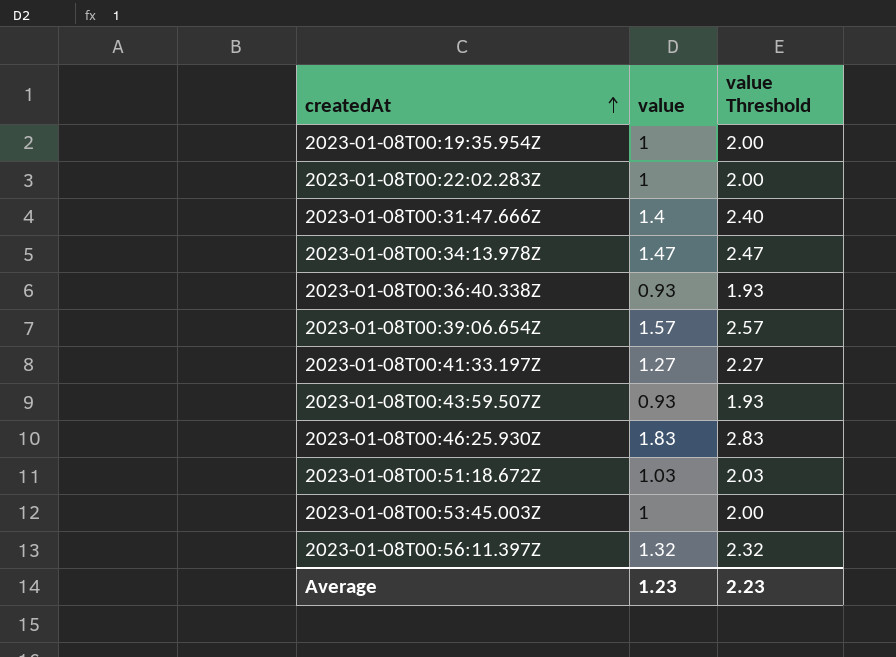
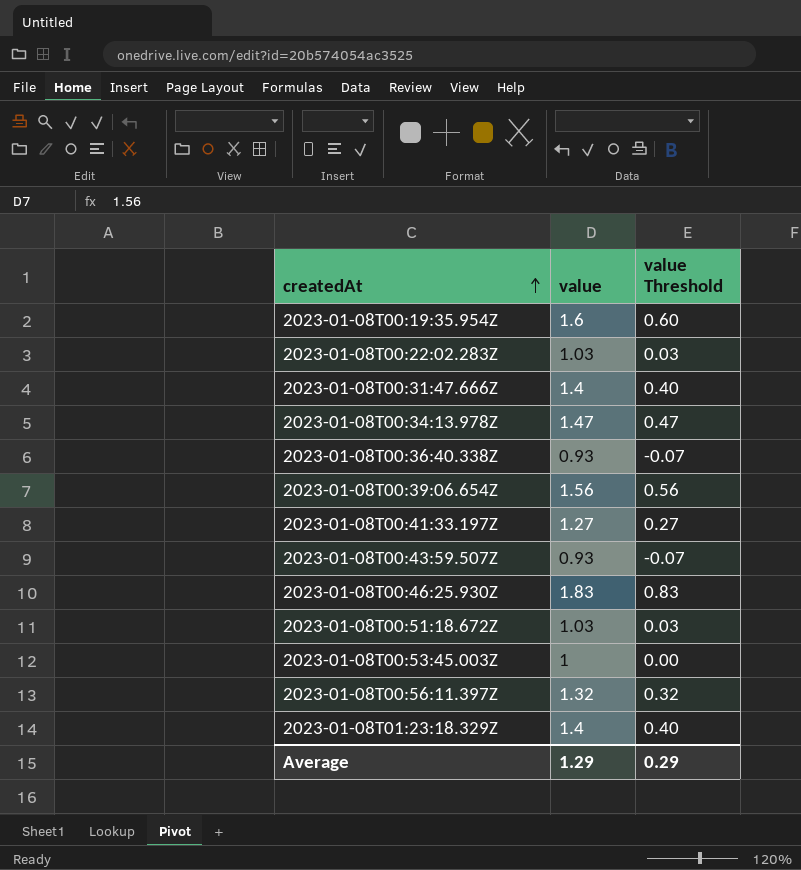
column value Threshold | formula: [value] + 1 -> [value] - 1
2023-01-08T00:19:35.954Z | value: 1 -> 1.6
2023-01-08T00:22:02.283Z | value: 1 -> 1.03
2023-01-08T00:39:06.654Z | value: 1.57 -> 1.56
row 2023-01-08T01:23:18.329Z: none -> 1.4 | 0.40
Average | value: 1.23 -> 1.29
Average | value Threshold: 2.23 -> 0.29

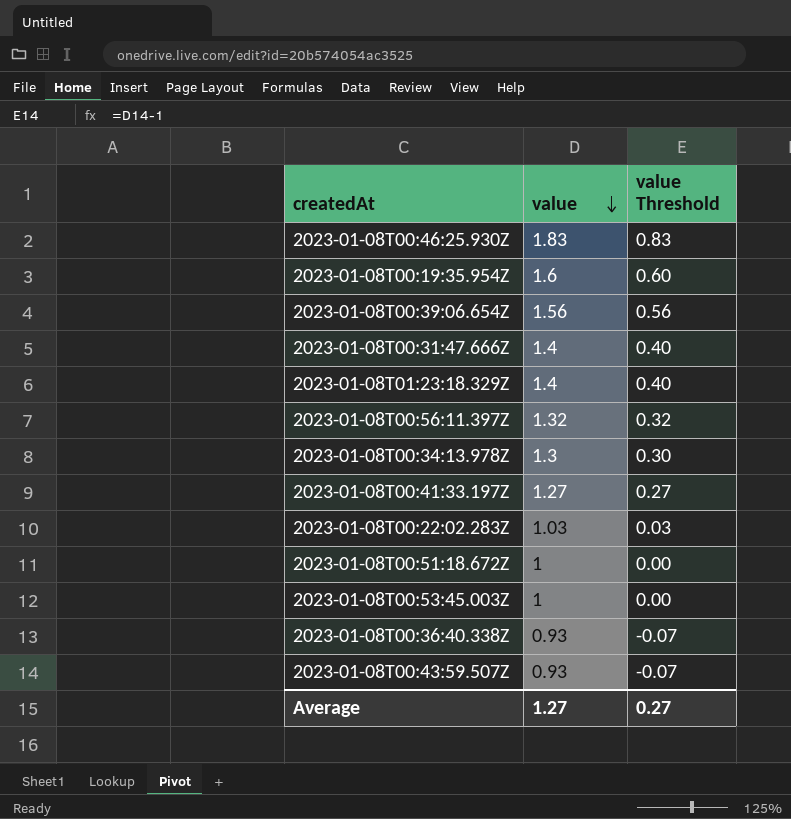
row order: createdAt ascending -> value descending
2023-01-08T00:34:13.978Z | value: 1.47 -> 1.3
2023-01-08T00:34:13.978Z | value Threshold: 0.47 -> 0.30
2023-01-08T00:51:18.672Z | value: 1.03 -> 1
2023-01-08T00:51:18.672Z | value Threshold: 0.03 -> 0.00
Average | value: 1.29 -> 1.27
Average | value Threshold: 0.29 -> 0.27

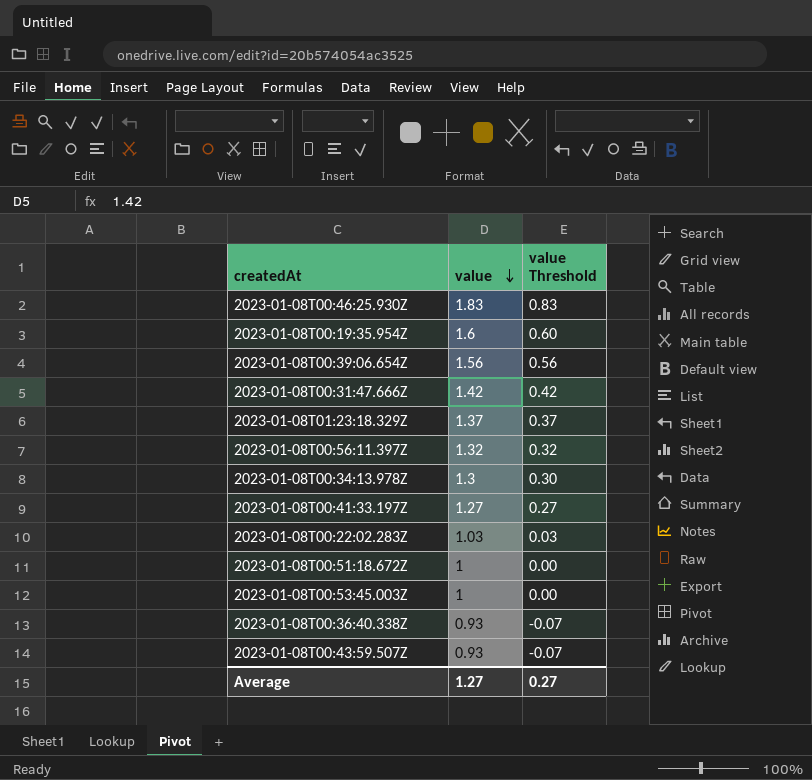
2023-01-08T00:31:47.666Z | value: 1.4 -> 1.42
2023-01-08T00:31:47.666Z | value Threshold: 0.40 -> 0.42
2023-01-08T01:23:18.329Z | value: 1.4 -> 1.37
2023-01-08T01:23:18.329Z | value Threshold: 0.40 -> 0.37

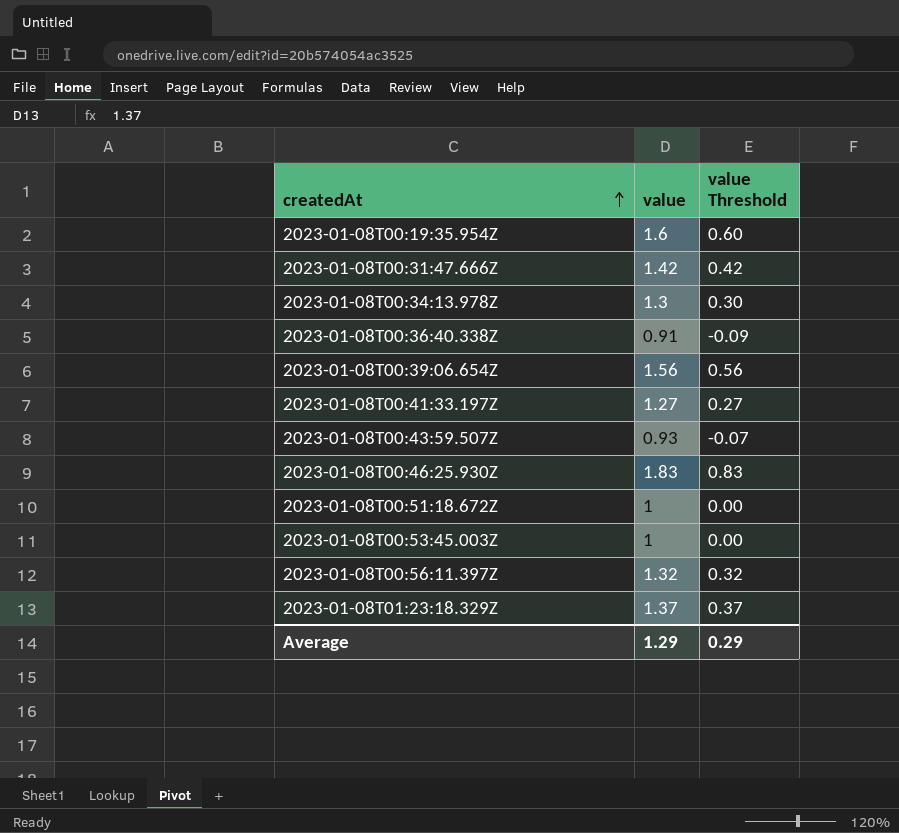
row order: value descending -> createdAt ascending
row 2023-01-08T00:22:02.283Z: 1.03 | 0.03 -> none
2023-01-08T00:36:40.338Z | value: 0.93 -> 0.91
2023-01-08T00:36:40.338Z | value Threshold: -0.07 -> -0.09
Average | value: 1.27 -> 1.29
Average | value Threshold: 0.27 -> 0.29

